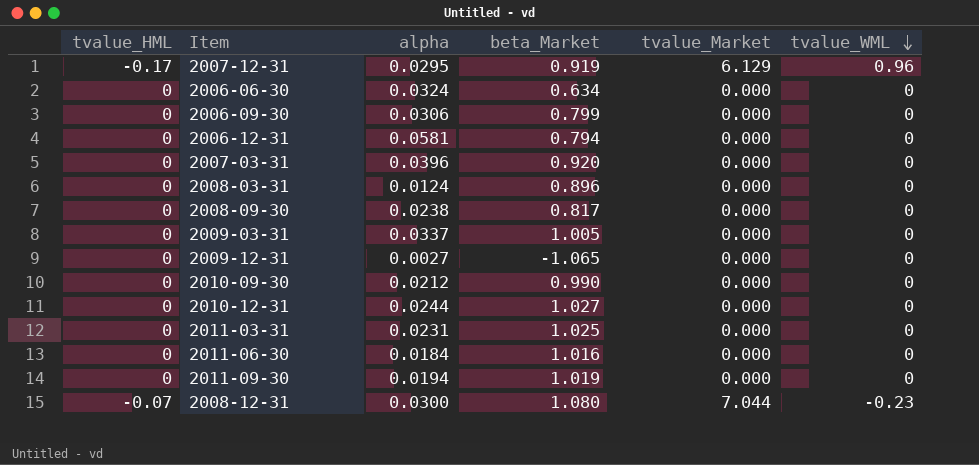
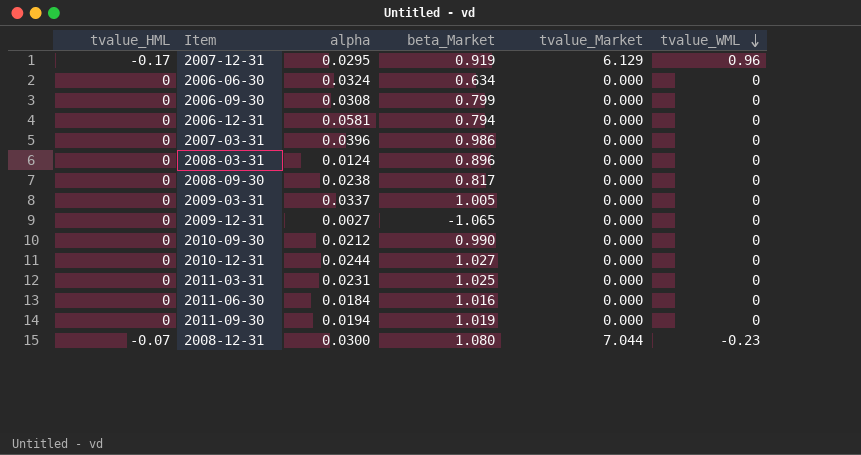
2006-09-30 | alpha: 0.0306 -> 0.0308
2007-03-31 | beta_Market: 0.920 -> 0.986

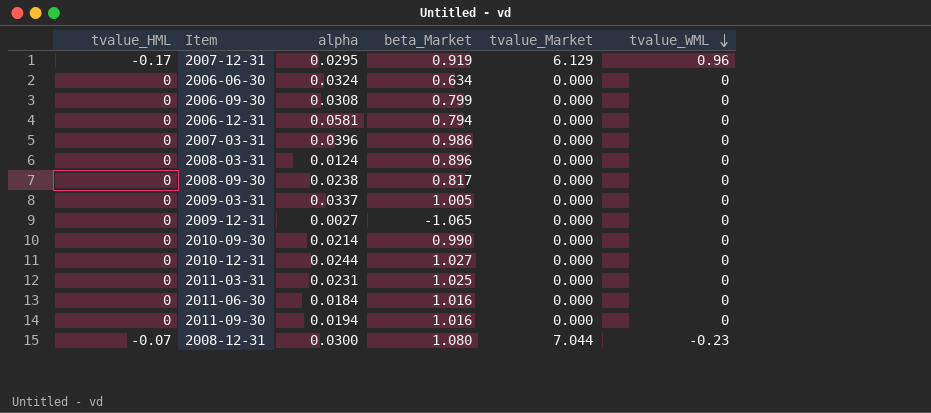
2010-09-30 | alpha: 0.0212 -> 0.0214
2011-09-30 | beta_Market: 1.019 -> 1.016

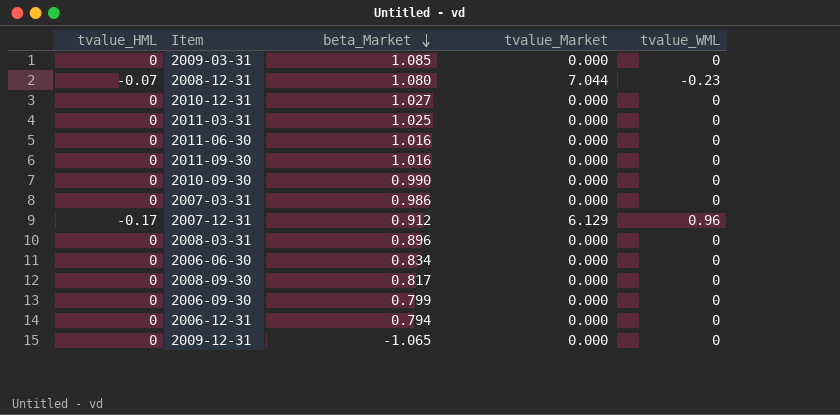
row order: tvalue_WML descending -> beta_Market descending
column alpha | position: 3 -> none
2009-03-31 | beta_Market: 1.005 -> 1.085
2007-12-31 | beta_Market: 0.919 -> 0.912
2006-06-30 | beta_Market: 0.634 -> 0.834

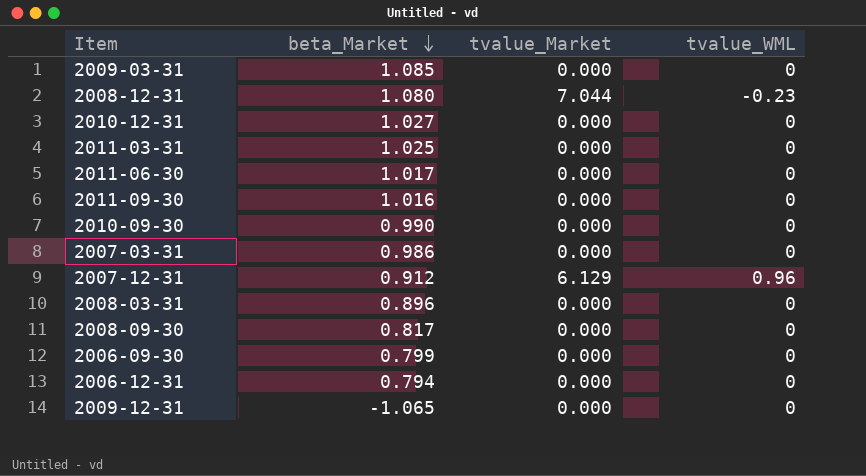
column tvalue_HML | position: 1 -> none
row 2006-06-30: 0 | 0.834 | 0.000 | 0 -> none
2011-06-30 | beta_Market: 1.016 -> 1.017

